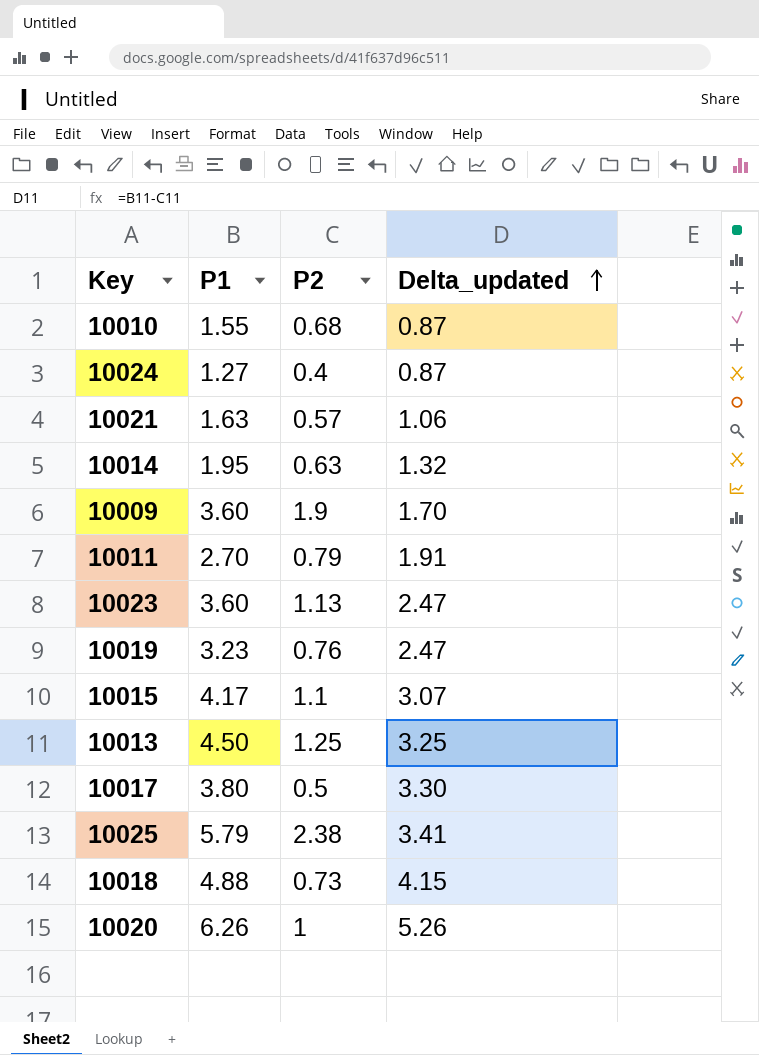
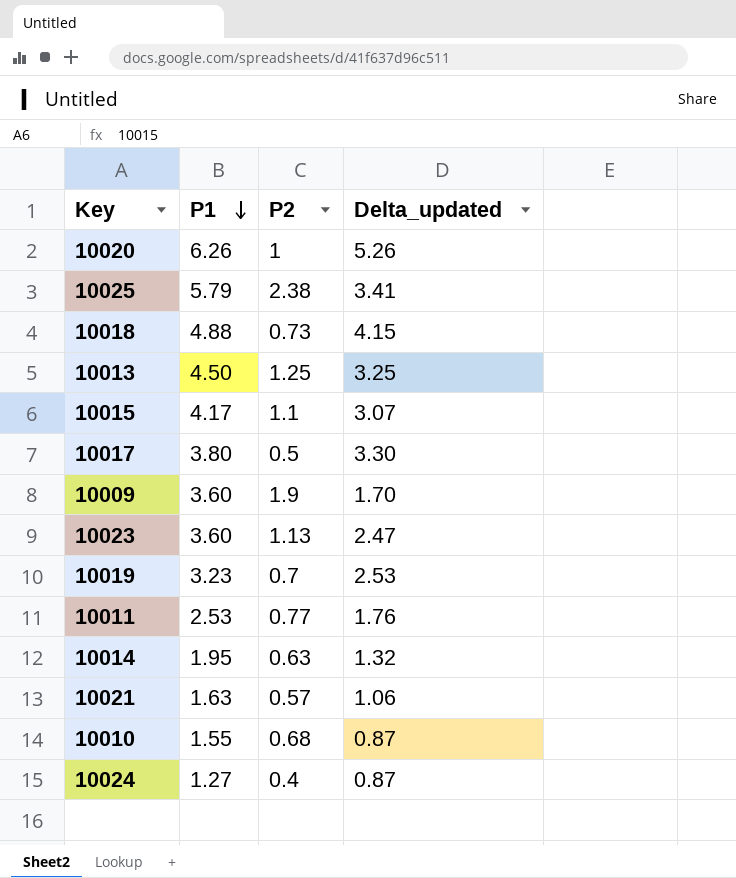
row order: Delta_updated ascending -> P1 descending
10019 | P2: 0.76 -> 0.7
10019 | Delta_updated: 2.47 -> 2.53
10011 | P1: 2.70 -> 2.53
10011 | P2: 0.79 -> 0.77
10011 | Delta_updated: 1.91 -> 1.76

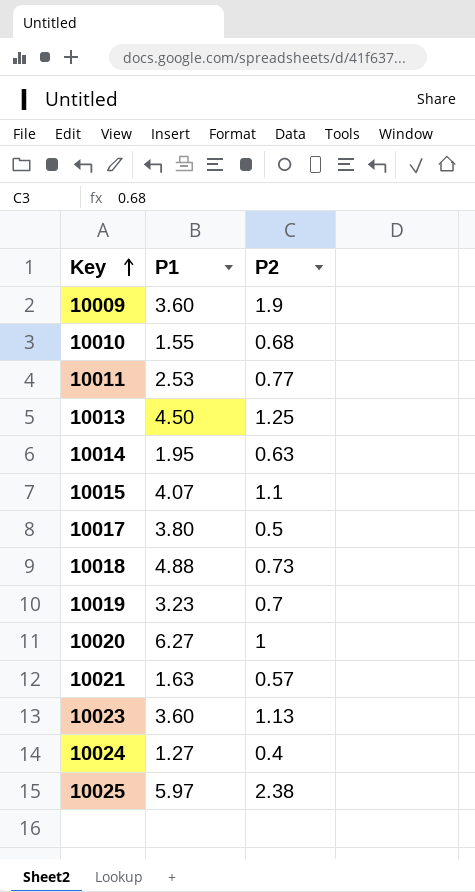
row order: P1 descending -> Key ascending
column Delta_updated | formula: [P1] - [P2] -> none
10015 | P1: 4.17 -> 4.07
10020 | P1: 6.26 -> 6.27
10025 | P1: 5.79 -> 5.97

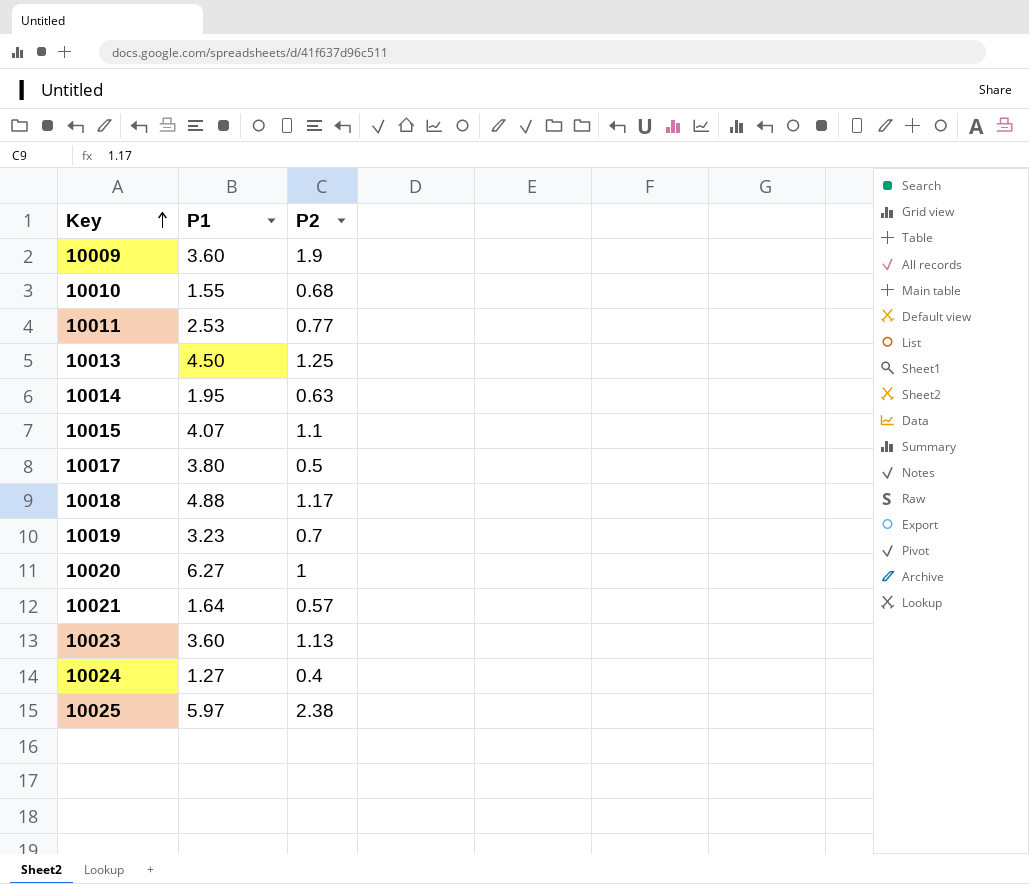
10018 | P2: 0.73 -> 1.17
10021 | P1: 1.63 -> 1.64

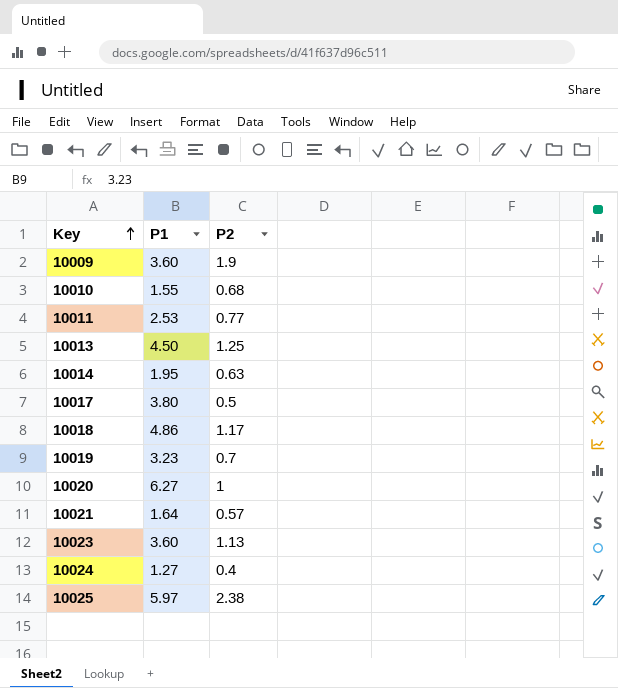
row 10015: 4.07 | 1.1 -> none
10018 | P1: 4.88 -> 4.86

